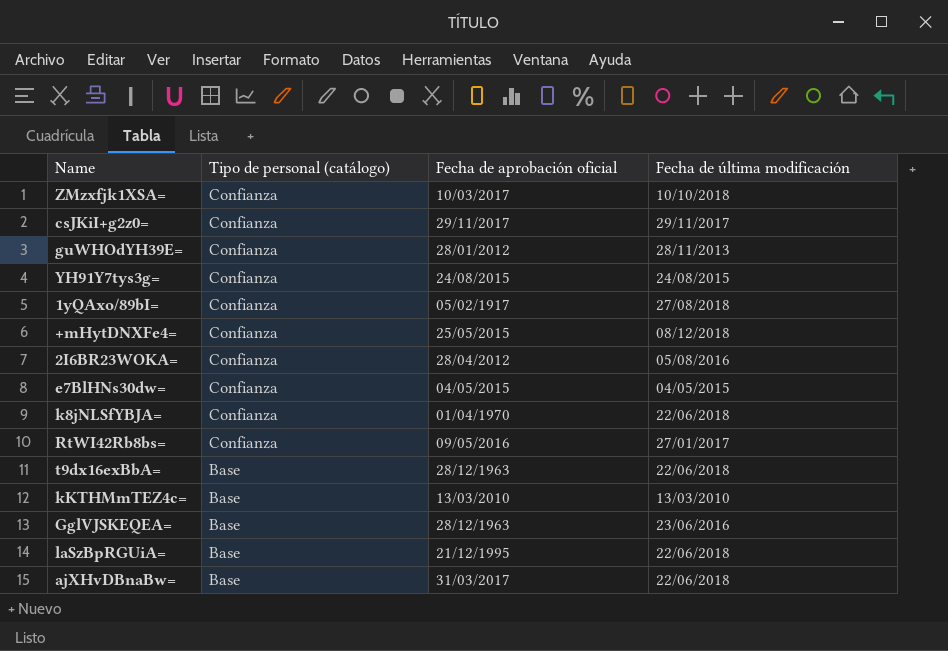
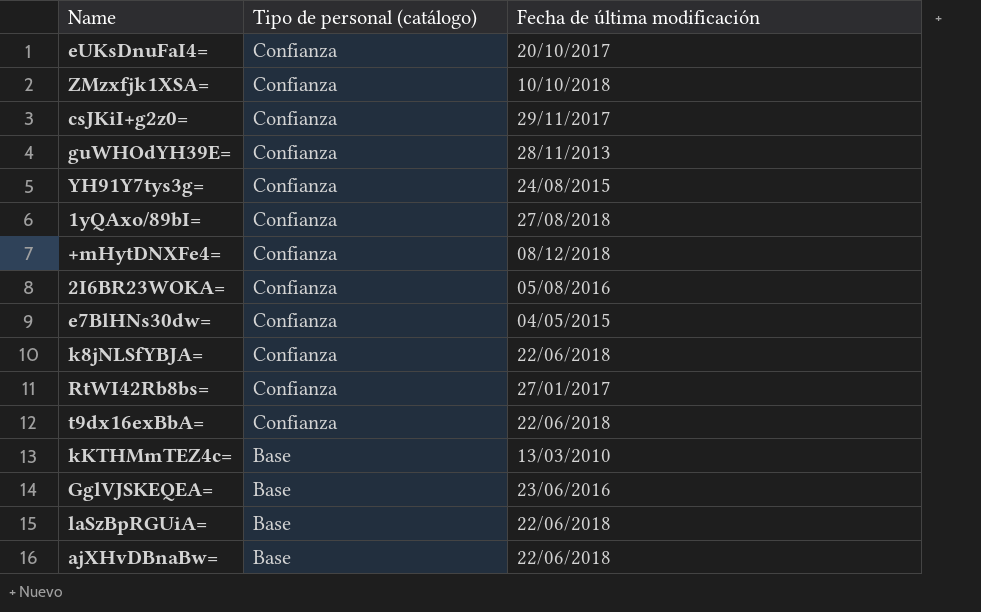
column Fecha de aprobación oficial | position: 3 -> none
row eUKsDnuFaI4=: none -> Confianza | 20/10/2017
t9dx16exBbA= | Tipo de personal (catálogo): Base -> Confianza

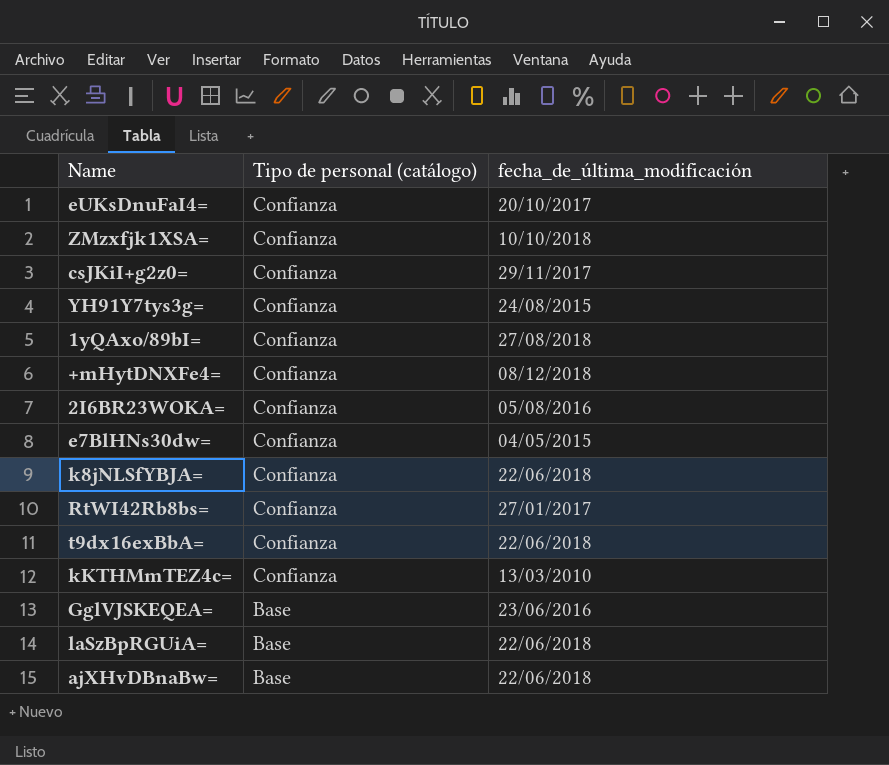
column name: Fecha de última modificación -> fecha_de_última_modificación
row guWHOdYH39E=: Confianza | 28/11/2013 -> none
kKTHMmTEZ4c= | Tipo de personal (catálogo): Base -> Confianza

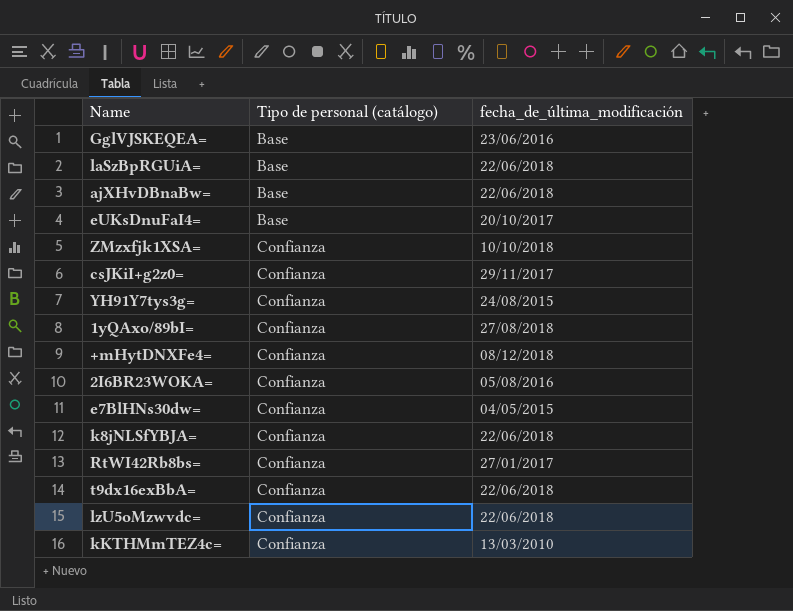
row order: Tipo de personal (catálogo) descending -> Tipo de personal (catálogo) ascending
eUKsDnuFaI4= | Tipo de personal (catálogo): Confianza -> Base
row lzU5oMzwvdc=: none -> Confianza | 22/06/2018

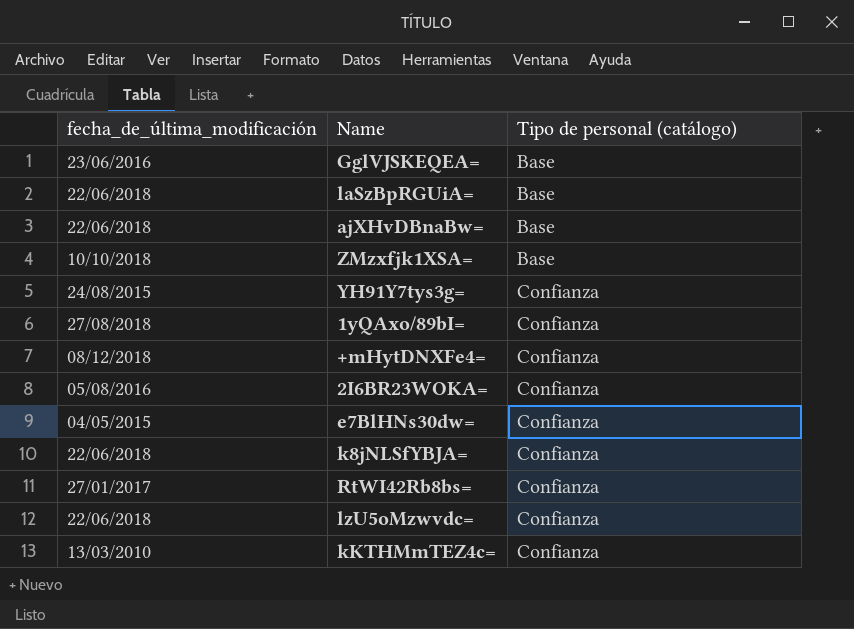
column fecha_de_última_modificación | position: 3 -> 1
row eUKsDnuFaI4=: Base | 20/10/2017 -> none
row csJKiI+g2z0=: Confianza | 29/11/2017 -> none
row t9dx16exBbA=: Confianza | 22/06/2018 -> none
ZMzxfjk1XSA= | Tipo de personal (catálogo): Confianza -> Base

